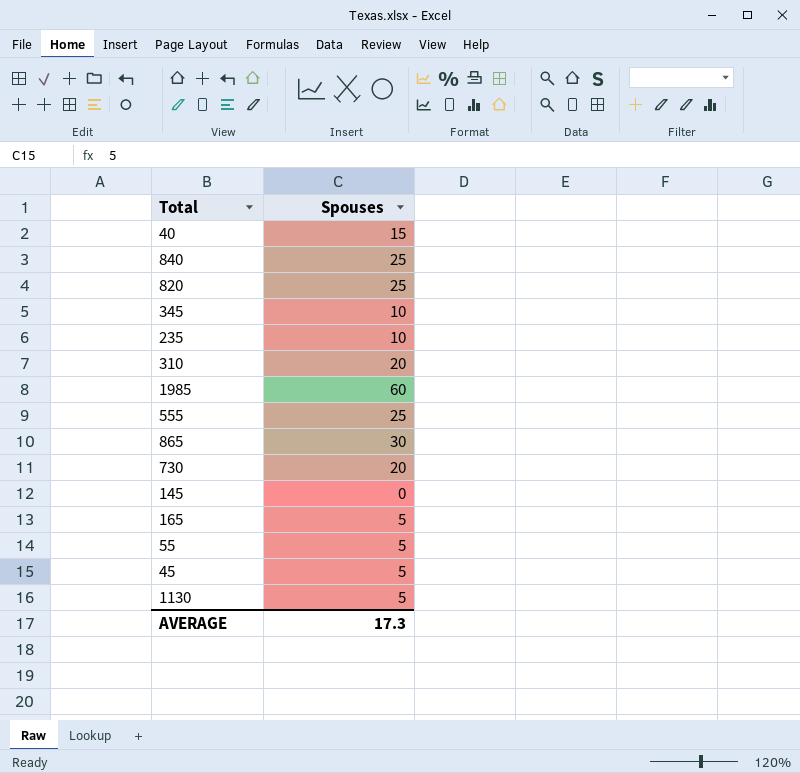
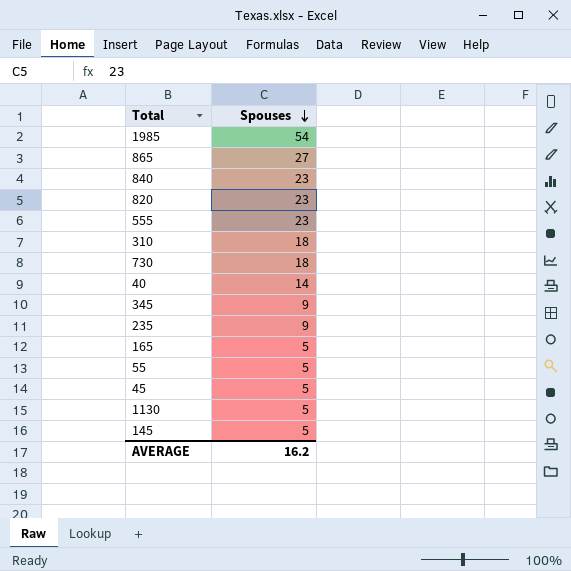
row order: none -> Spouses descending
1985 | Spouses: 60 -> 54
865 | Spouses: 30 -> 27
840 | Spouses: 25 -> 23
820 | Spouses: 25 -> 23
555 | Spouses: 25 -> 23
310 | Spouses: 20 -> 18
730 | Spouses: 20 -> 18
40 | Spouses: 15 -> 14
345 | Spouses: 10 -> 9
235 | Spouses: 10 -> 9
145 | Spouses: 0 -> 5
AVERAGE | Spouses: 17.3 -> 16.2

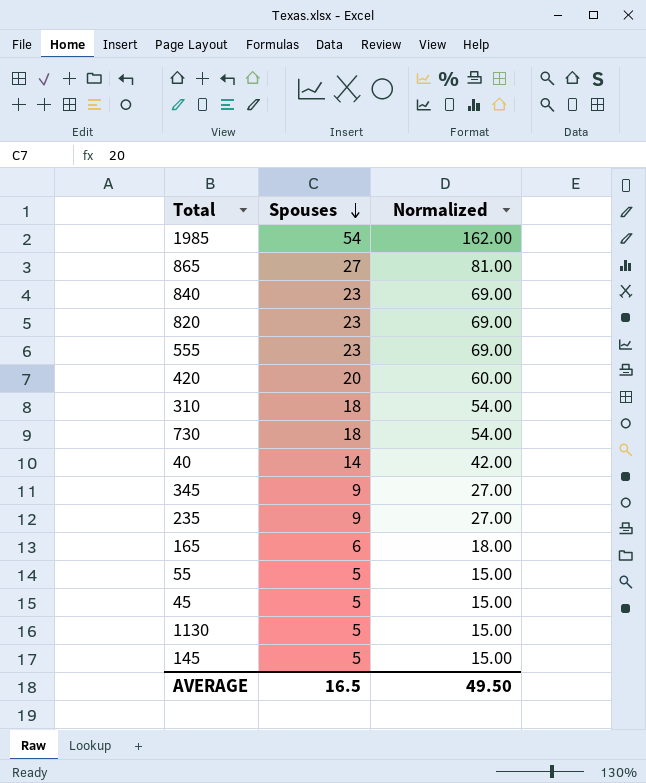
column Normalized | formula: none -> [Spouses] * 3
row 420: none -> 20 | 60.00
165 | Spouses: 5 -> 6
AVERAGE | Spouses: 16.2 -> 16.5

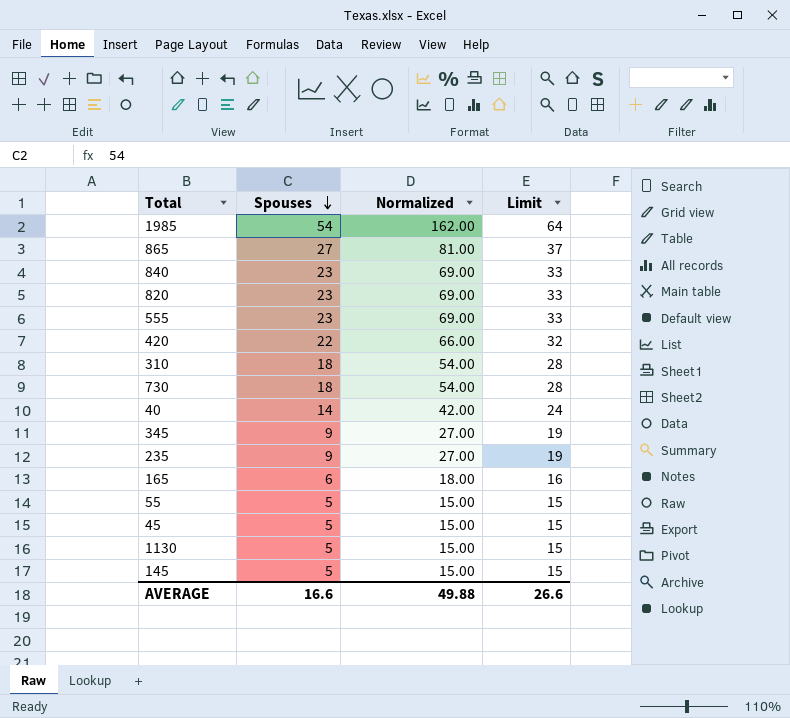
column Limit | formula: none -> [Spouses] + 10
420 | Spouses: 20 -> 22
420 | Normalized: 60.00 -> 66.00
AVERAGE | Spouses: 16.5 -> 16.6
AVERAGE | Normalized: 49.50 -> 49.88

